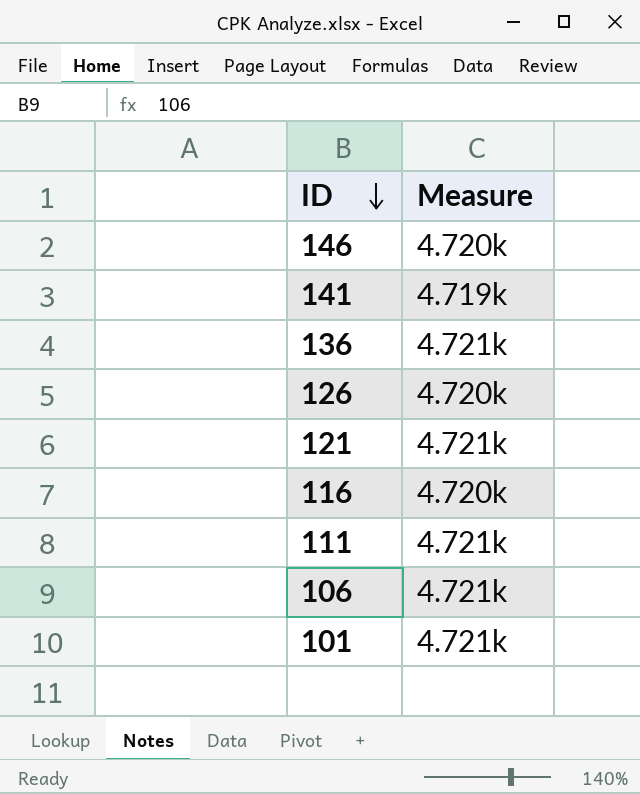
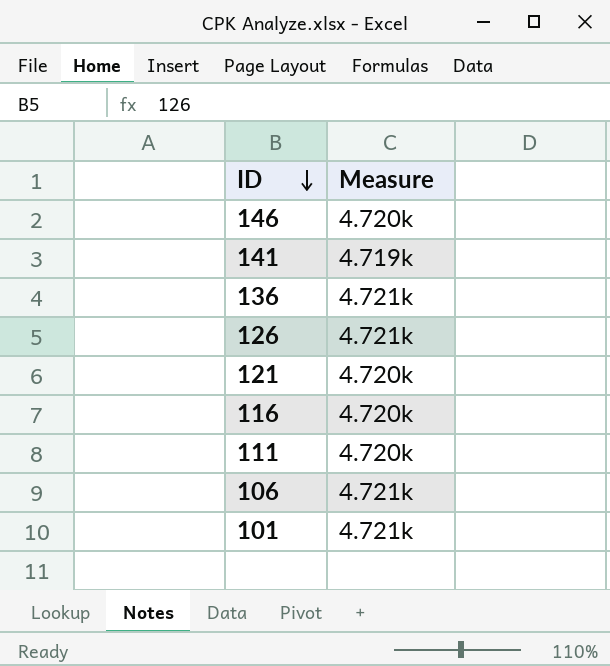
126 | Measure: 4.720k -> 4.721k
121 | Measure: 4.721k -> 4.720k
111 | Measure: 4.721k -> 4.720k

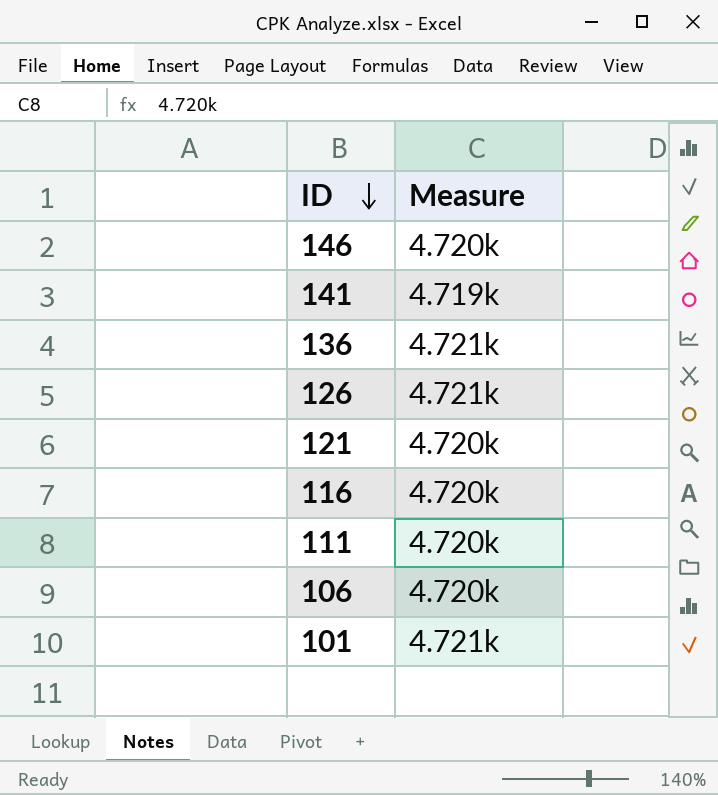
106 | Measure: 4.721k -> 4.720k

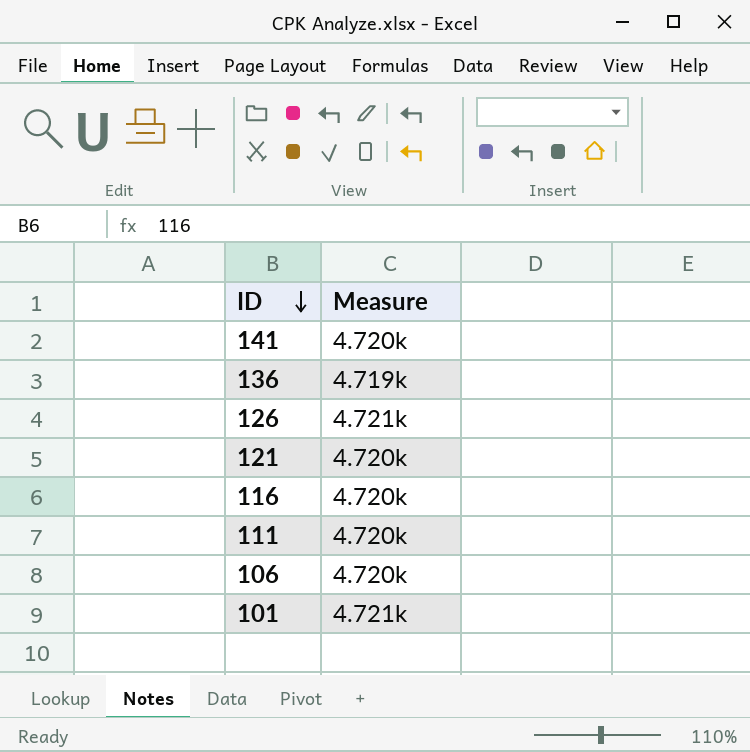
row 146: 4.720k -> none
141 | Measure: 4.719k -> 4.720k
136 | Measure: 4.721k -> 4.719k

